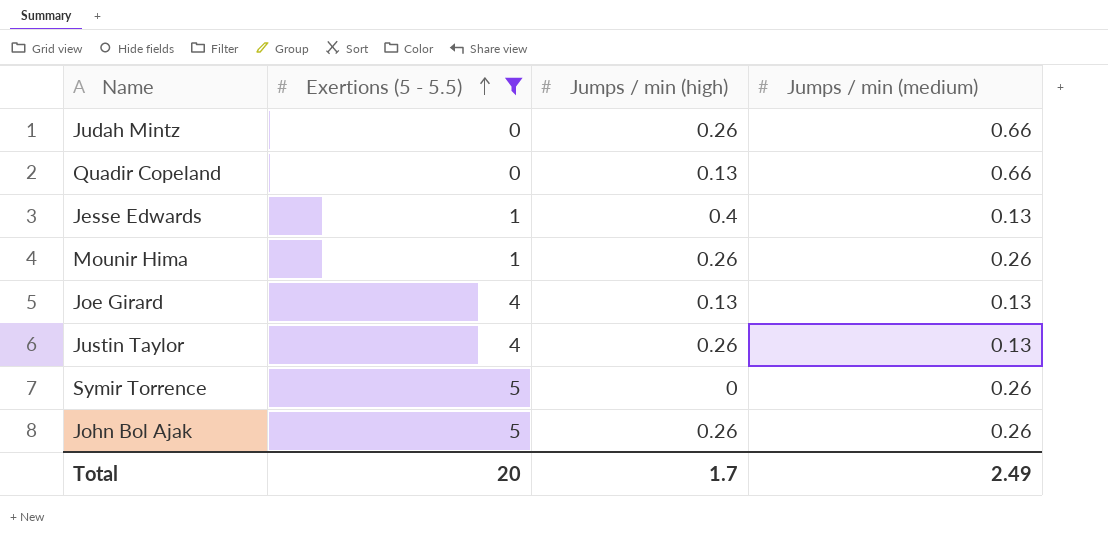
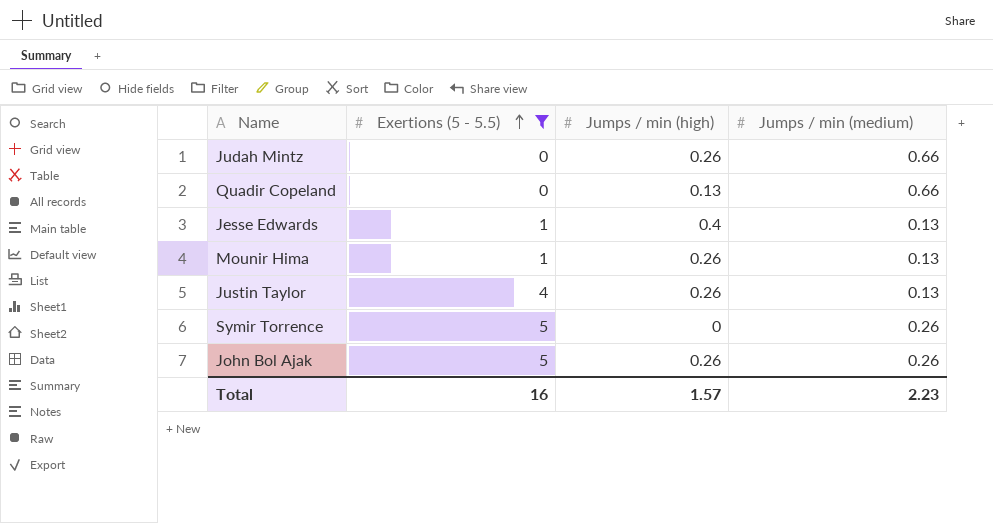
row Joe Girard: 4 | 0.13 | 0.13 -> none
Mounir Hima | Jumps / min (medium): 0.26 -> 0.13
Total | Exertions (5 - 5.5): 20 -> 16
Total | Jumps / min (high): 1.7 -> 1.57
Total | Jumps / min (medium): 2.49 -> 2.23

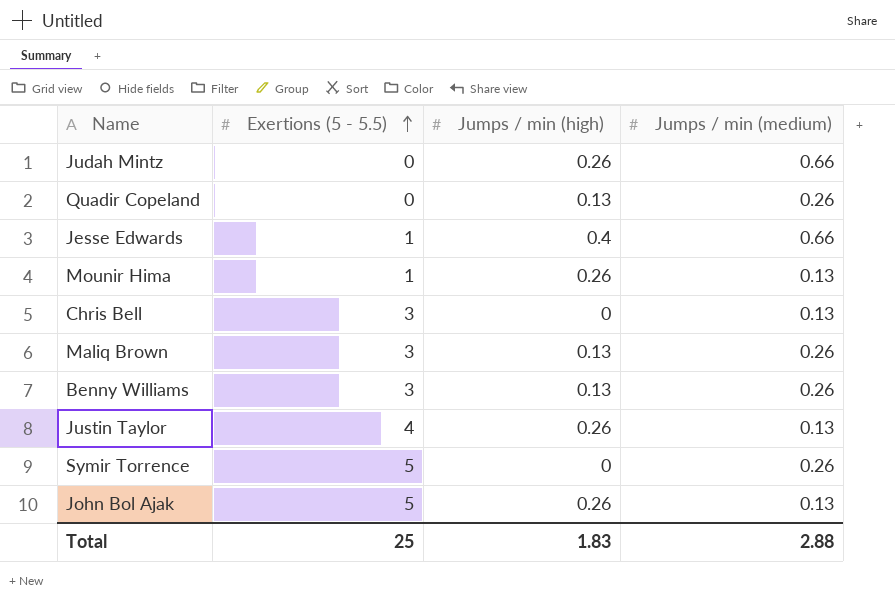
filter: Exertions (5 - 5.5) != 3 -> none
Quadir Copeland | Jumps / min (medium): 0.66 -> 0.26
Jesse Edwards | Jumps / min (medium): 0.13 -> 0.66
John Bol Ajak | Jumps / min (medium): 0.26 -> 0.13
Total | Exertions (5 - 5.5): 16 -> 25
Total | Jumps / min (high): 1.57 -> 1.83
Total | Jumps / min (medium): 2.23 -> 2.88

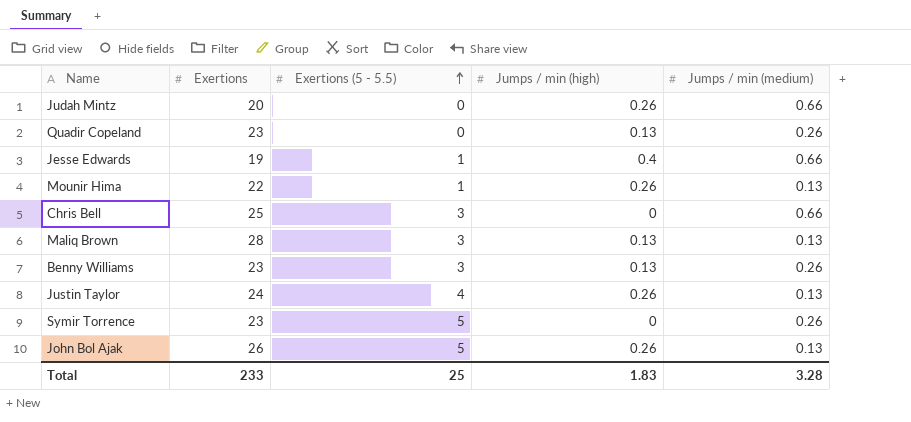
column Exertions | position: none -> 2
Chris Bell | Jumps / min (medium): 0.13 -> 0.66
Maliq Brown | Jumps / min (medium): 0.26 -> 0.13
Total | Jumps / min (medium): 2.88 -> 3.28

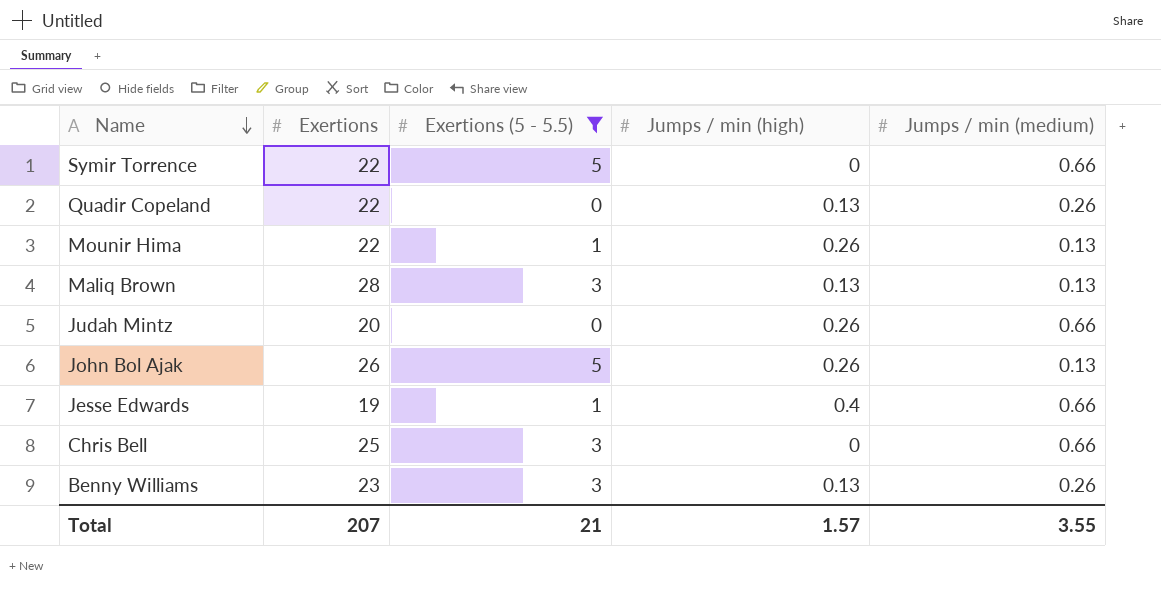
filter: none -> Exertions (5 - 5.5) != 4
row order: Exertions (5 - 5.5) ascending -> Name descending
Symir Torrence | Exertions: 23 -> 22
Symir Torrence | Jumps / min (medium): 0.26 -> 0.66
Quadir Copeland | Exertions: 23 -> 22
Total | Exertions: 233 -> 207
Total | Exertions (5 - 5.5): 25 -> 21
Total | Jumps / min (high): 1.83 -> 1.57
Total | Jumps / min (medium): 3.28 -> 3.55

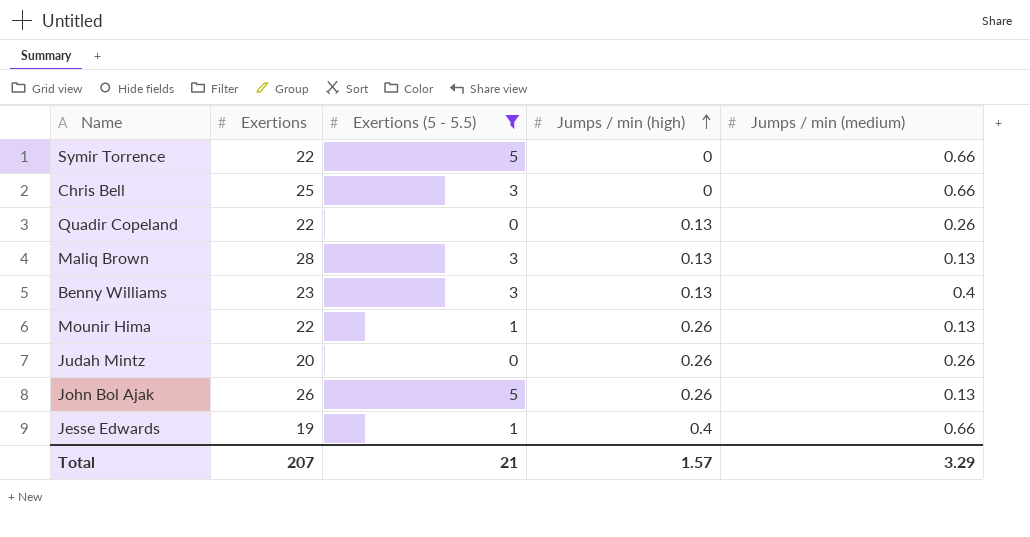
row order: Name descending -> Jumps / min (high) ascending
Benny Williams | Jumps / min (medium): 0.26 -> 0.4
Judah Mintz | Jumps / min (medium): 0.66 -> 0.26
Total | Jumps / min (medium): 3.55 -> 3.29

